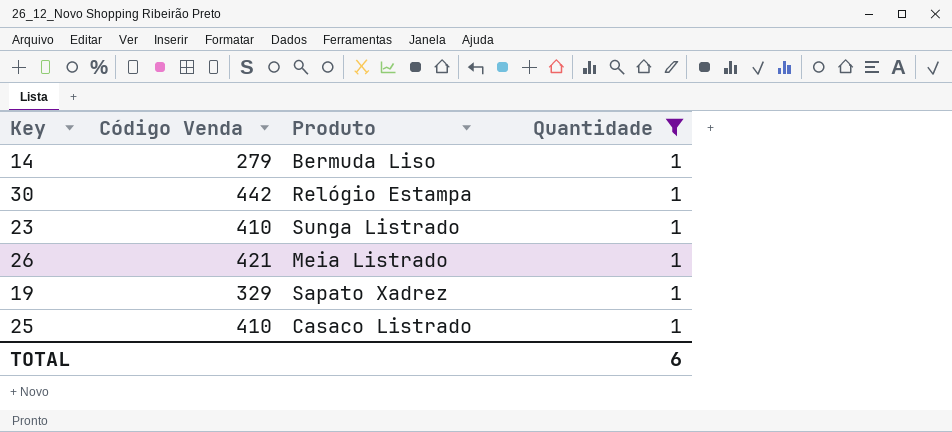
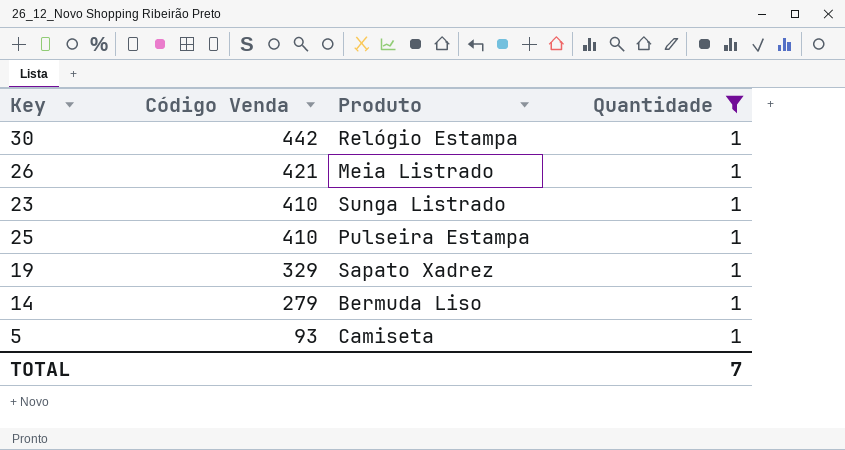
row order: none -> Código Venda descending
25 | Produto: Casaco Listrado -> Pulseira Estampa
row 5: none -> 93 | Camiseta | 1
TOTAL | Quantidade: 6 -> 7

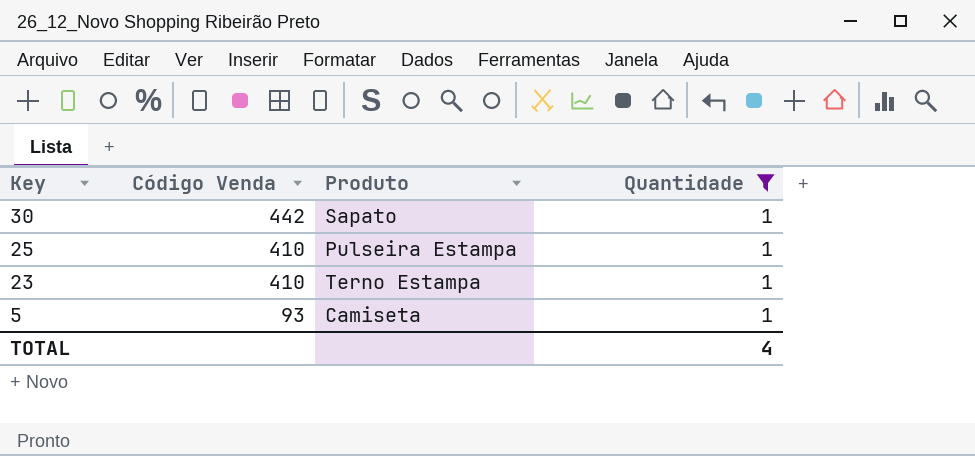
row order: Código Venda descending -> Key descending
row 26: 421 | Meia Listrado | 1 -> none
row 19: 329 | Sapato Xadrez | 1 -> none
row 14: 279 | Bermuda Liso | 1 -> none
30 | Produto: Relógio Estampa -> Sapato
23 | Produto: Sunga Listrado -> Terno Estampa
TOTAL | Quantidade: 7 -> 4

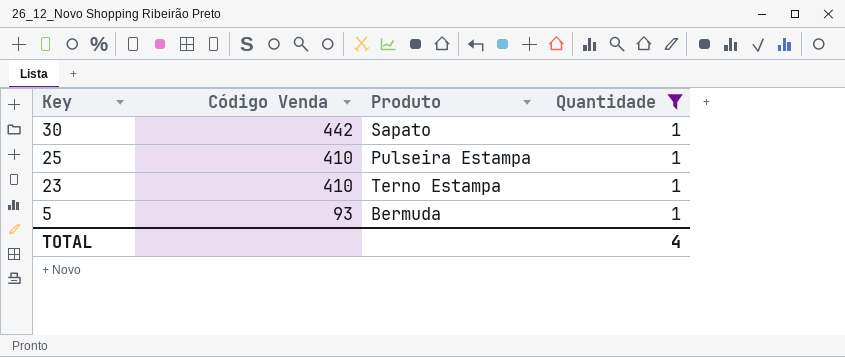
5 | Produto: Camiseta -> Bermuda

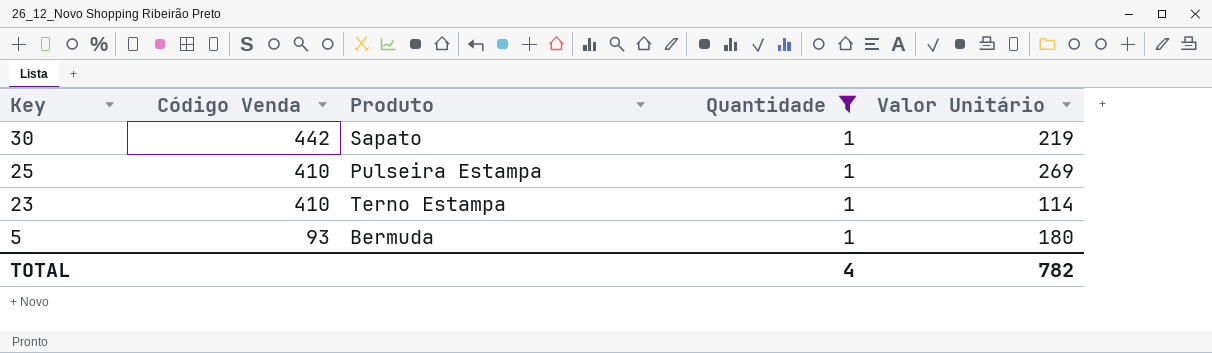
column Valor Unitário | position: none -> 5

